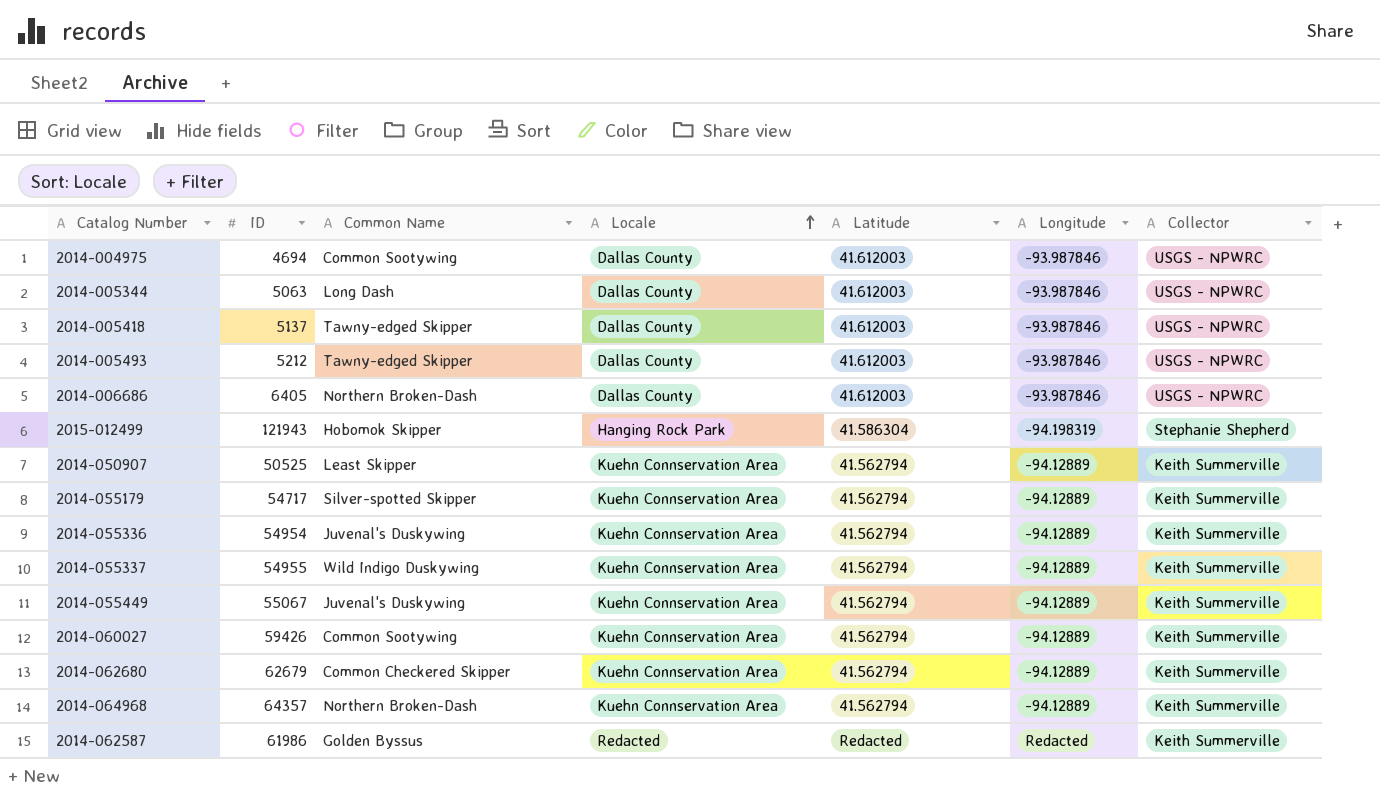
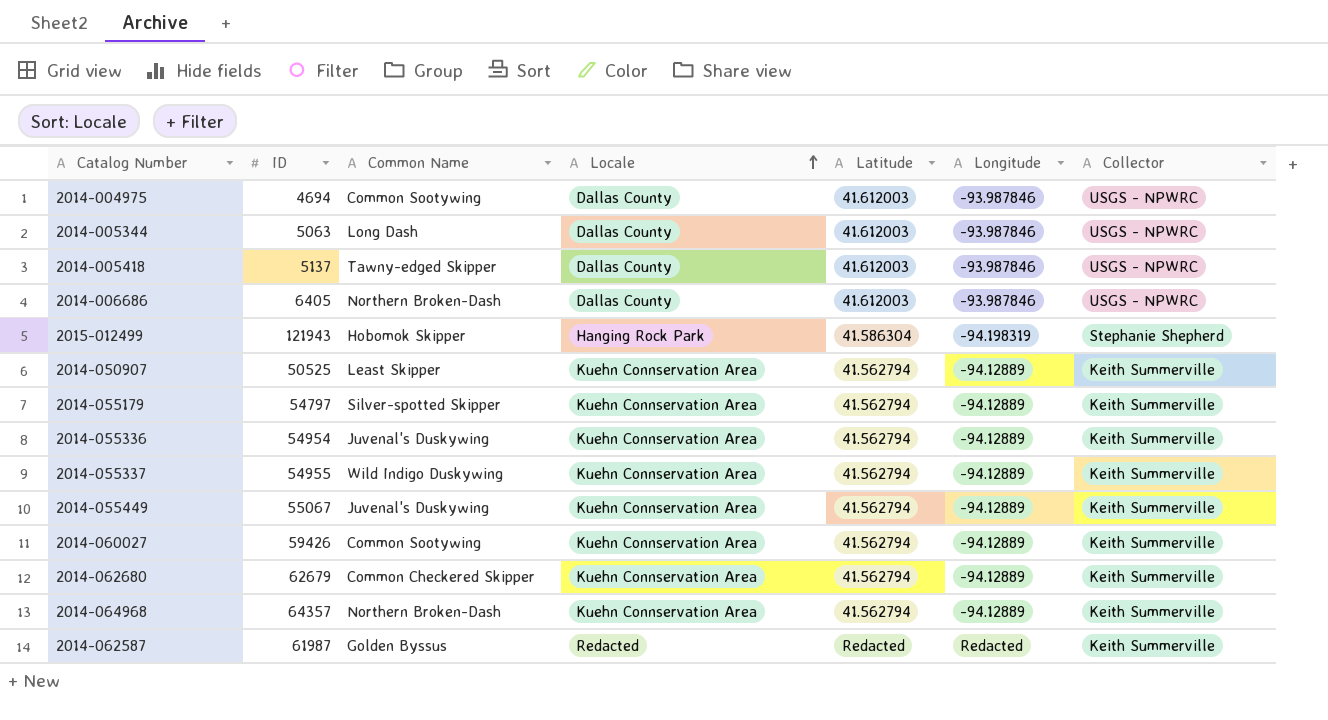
row 2014-005493: 5212 | Tawny-edged Skipper | Dallas County | 41.612003 | -93.987846 | USGS - NPWRC -> none
2014-055179 | ID: 54717 -> 54797
2014-062587 | ID: 61986 -> 61987

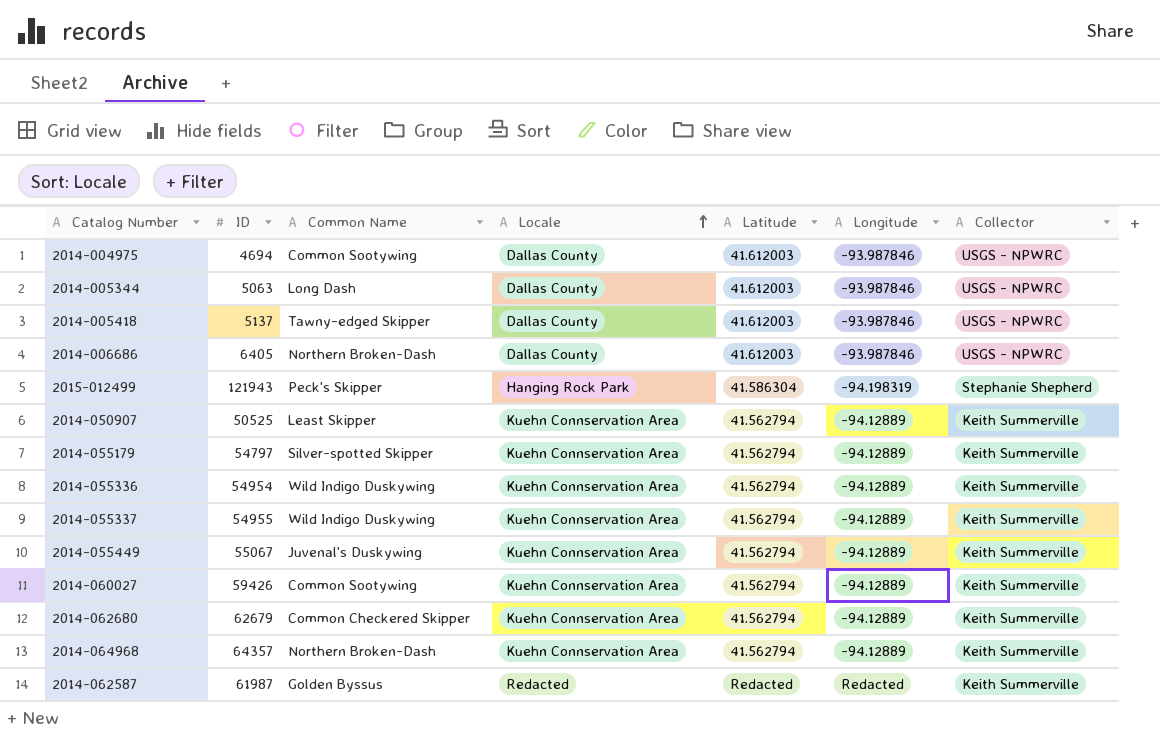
2015-012499 | Common Name: Hobomok Skipper -> Peck's Skipper
2014-055336 | Common Name: Juvenal's Duskywing -> Wild Indigo Duskywing

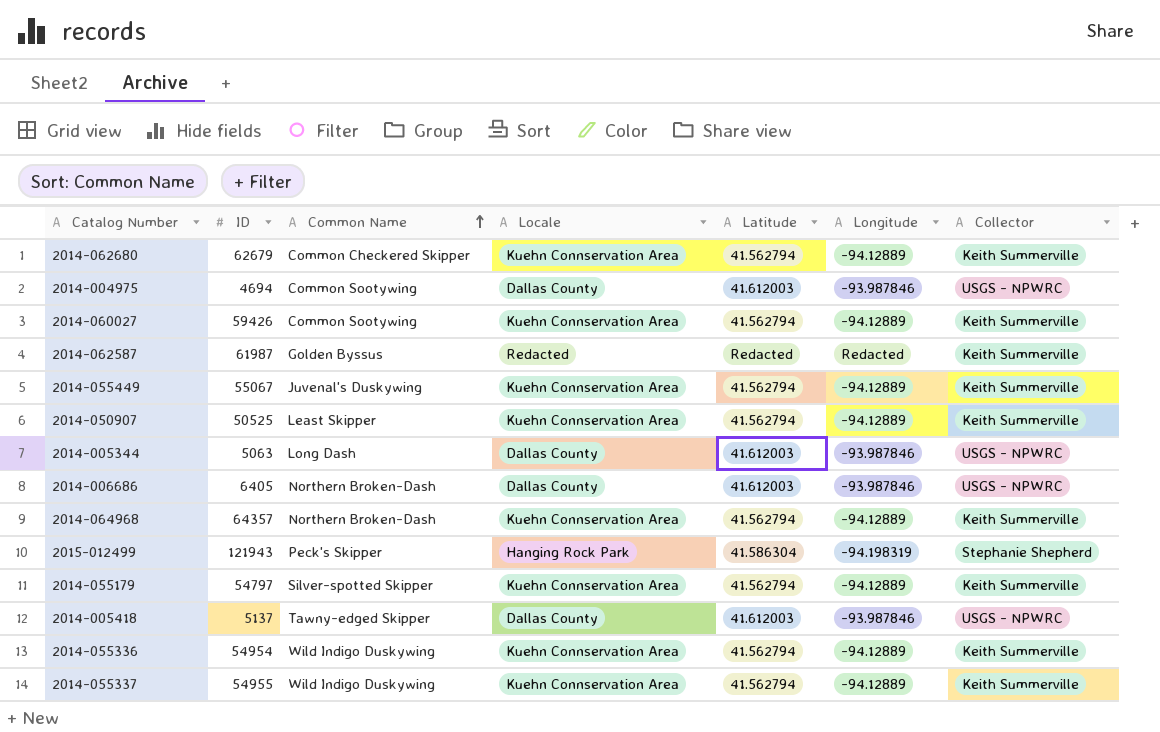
row order: Locale ascending -> Common Name ascending

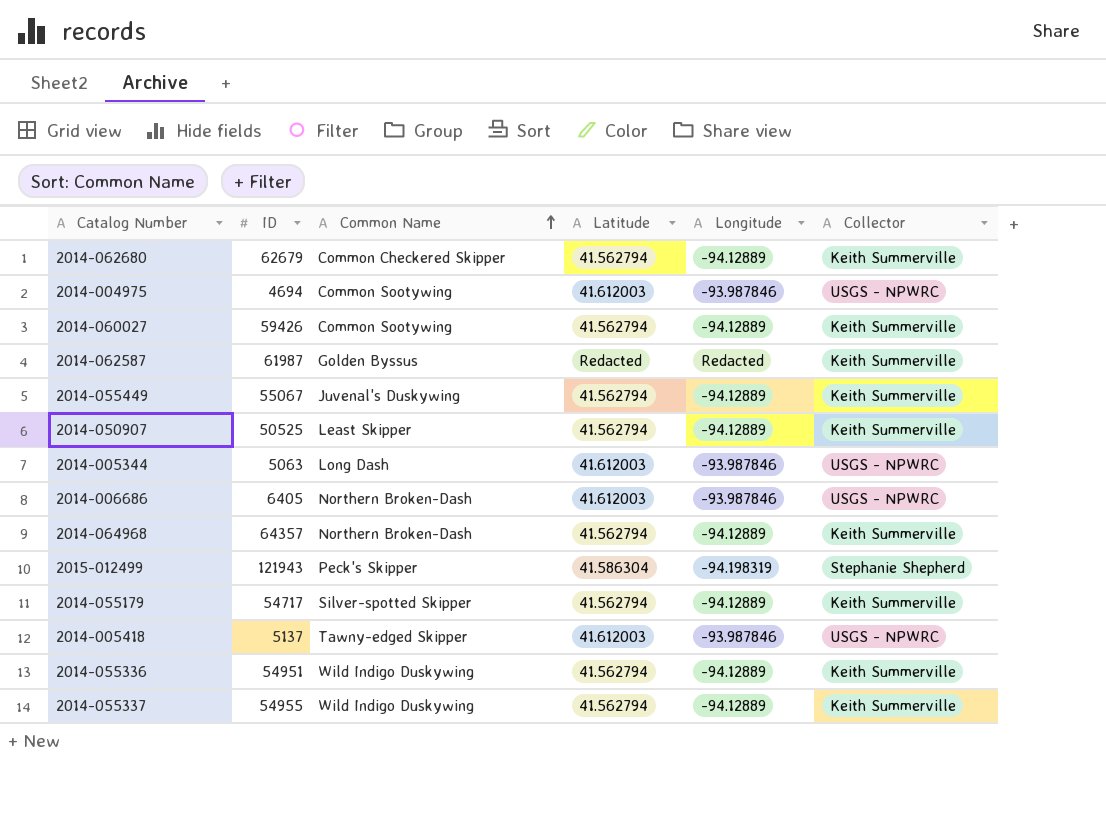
column Locale | position: 4 -> none
2014-055179 | ID: 54797 -> 54717
2014-055336 | ID: 54954 -> 54951

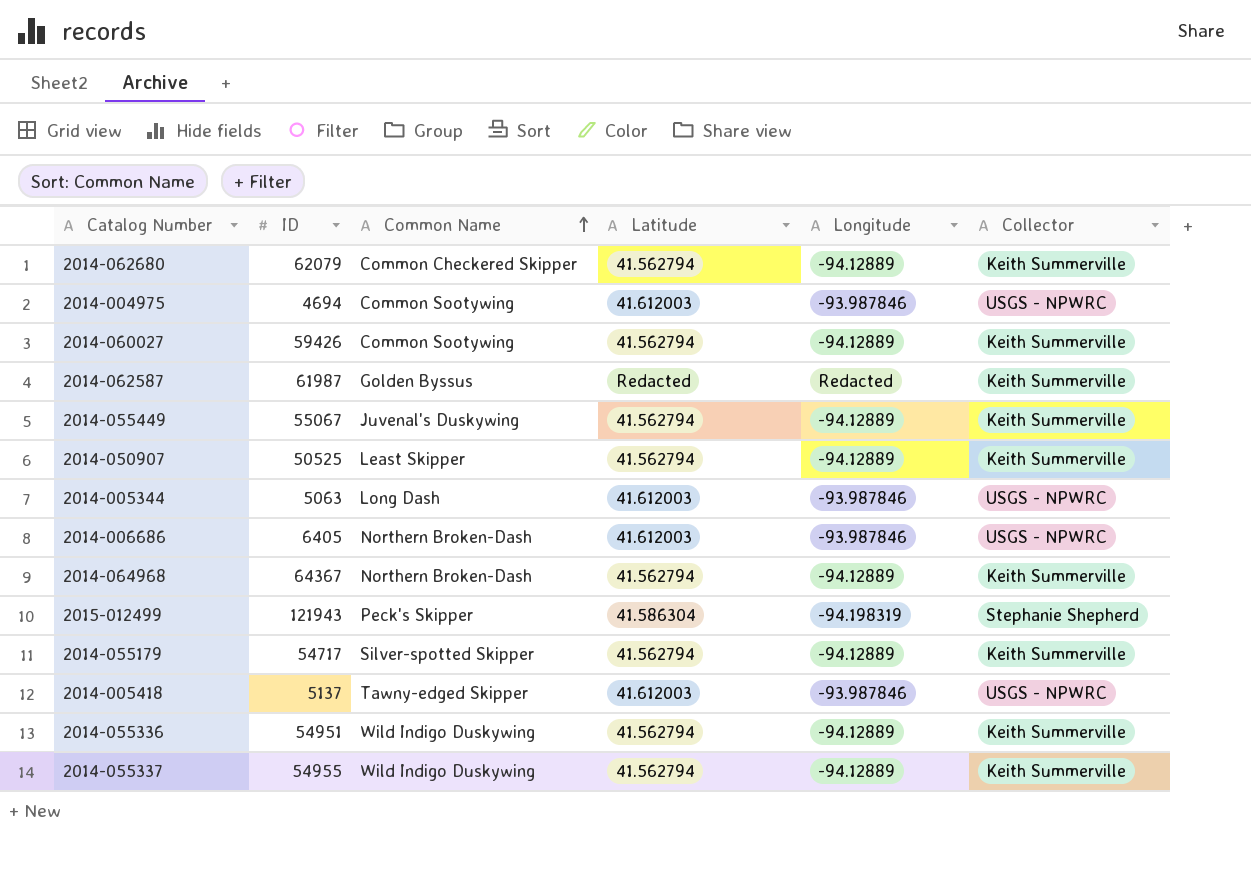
2014-062680 | ID: 62679 -> 62079
2014-064968 | ID: 64357 -> 64367

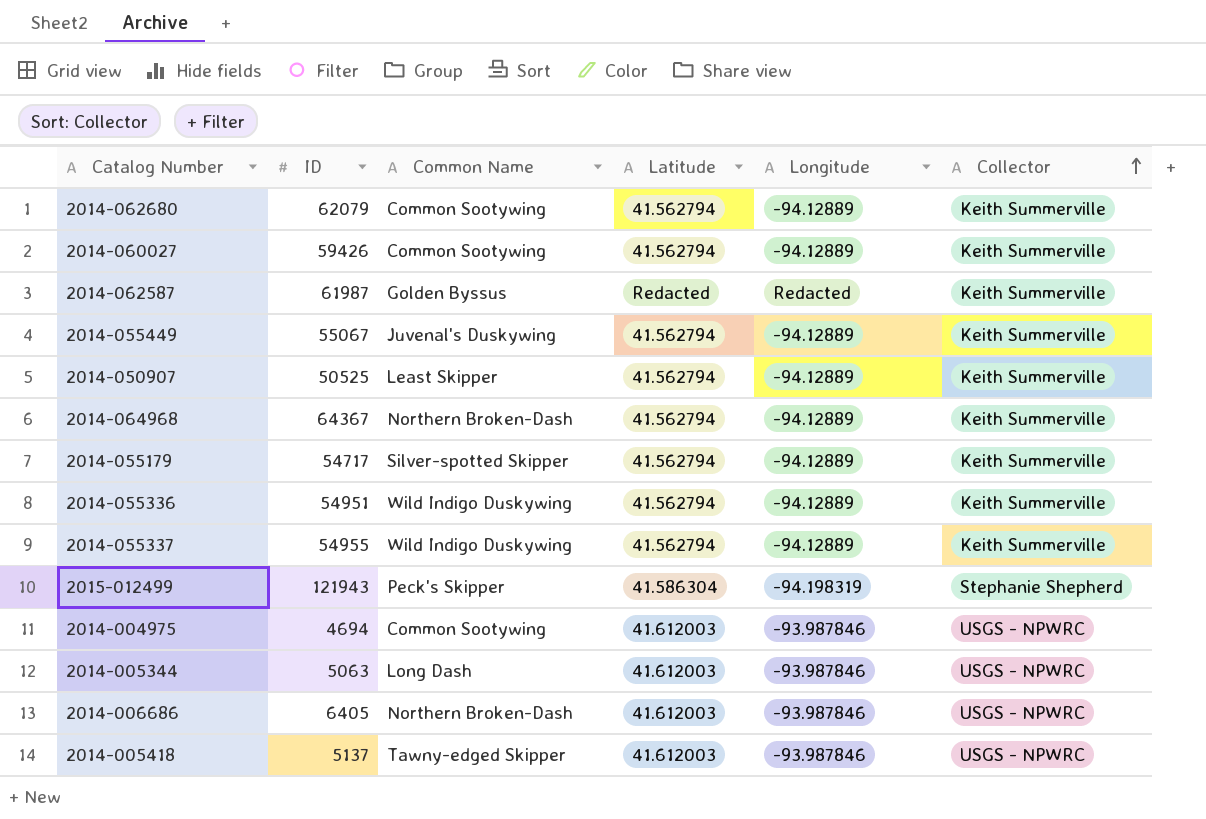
row order: Common Name ascending -> Collector ascending
2014-062680 | Common Name: Common Checkered Skipper -> Common Sootywing

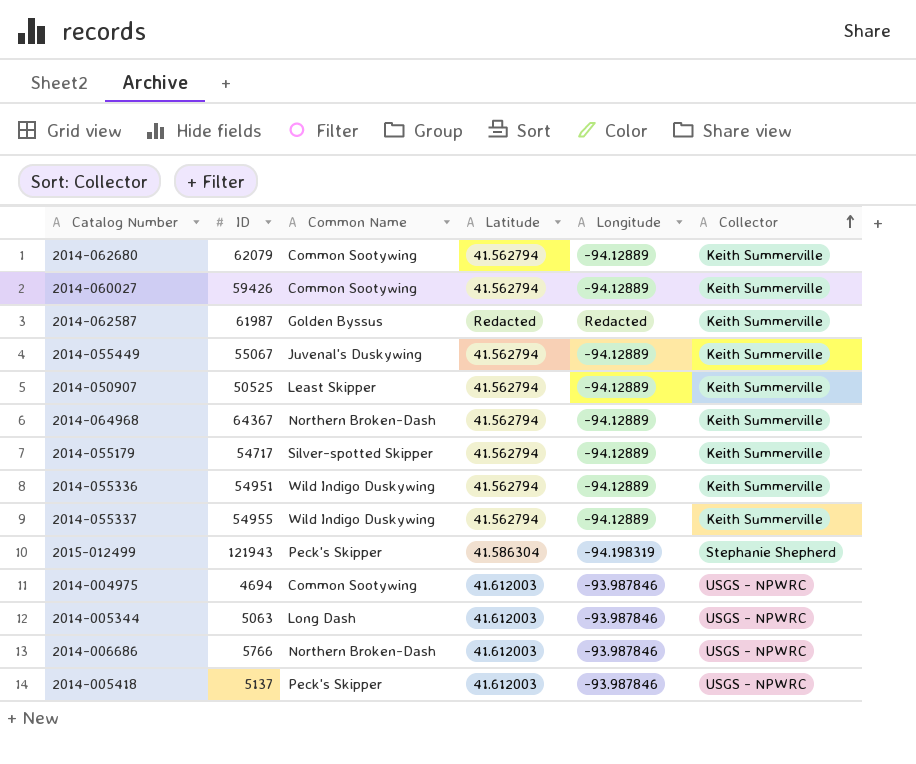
2014-006686 | ID: 6405 -> 5766
2014-005418 | Common Name: Tawny-edged Skipper -> Peck's Skipper

